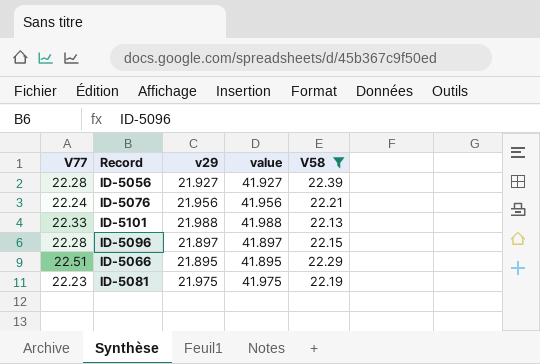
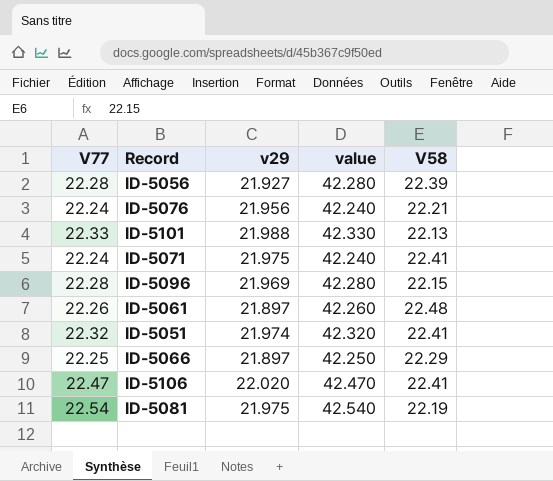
filter: V58 <= 22.39 -> none
column value | formula: [v29] + 20 -> [V77] + 20
ID-5096 | v29: 21.897 -> 21.969
ID-5066 | V77: 22.51 -> 22.25
ID-5066 | v29: 21.895 -> 21.897
ID-5081 | V77: 22.23 -> 22.54

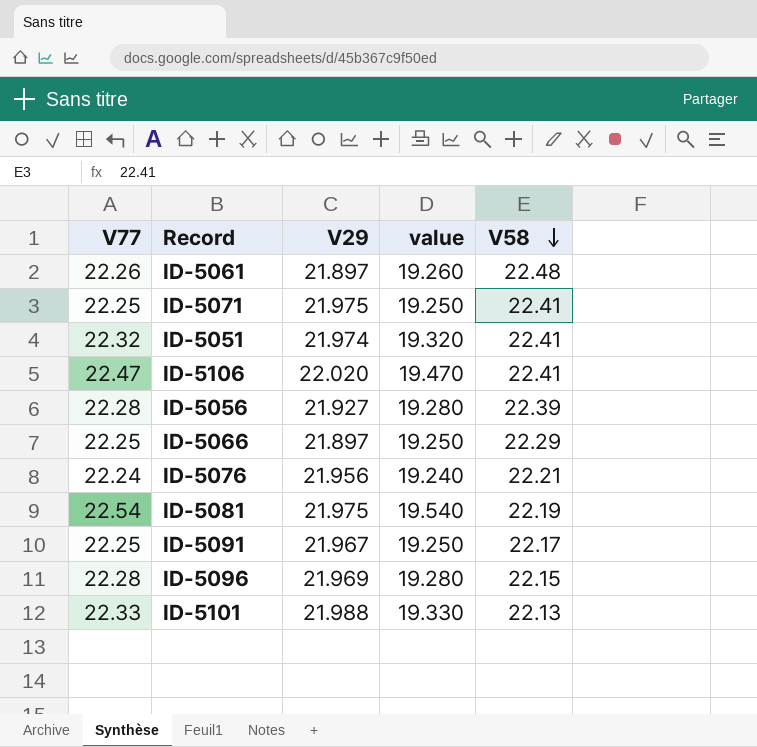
row order: none -> V58 descending
column name: v29 -> V29
column value | formula: [V77] + 20 -> [V77] - 3
ID-5071 | V77: 22.24 -> 22.25
row ID-5091: none -> 22.25 | 21.967 | 19.250 | 22.17

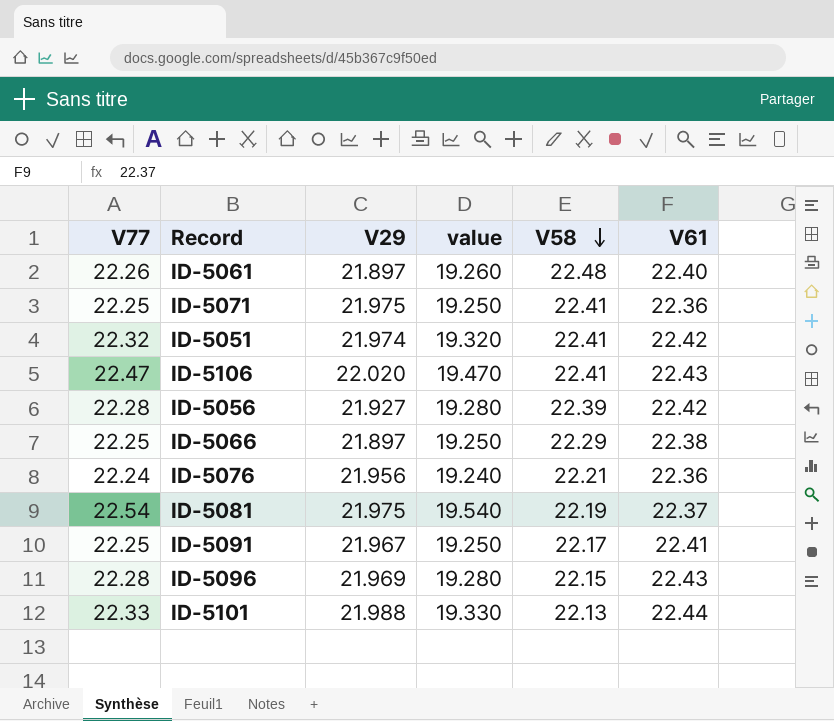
column V61 | position: none -> 6

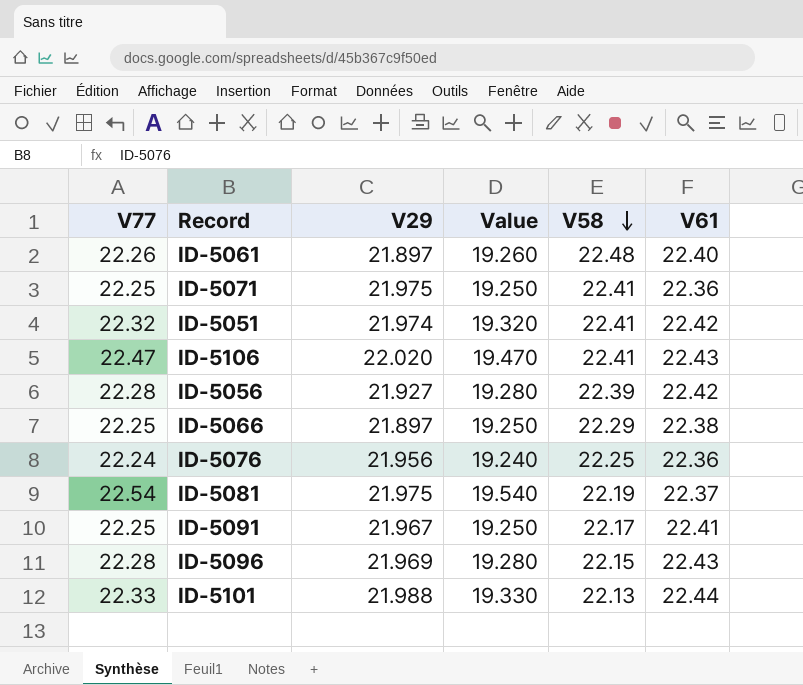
column name: value -> Value
ID-5076 | V58: 22.21 -> 22.25

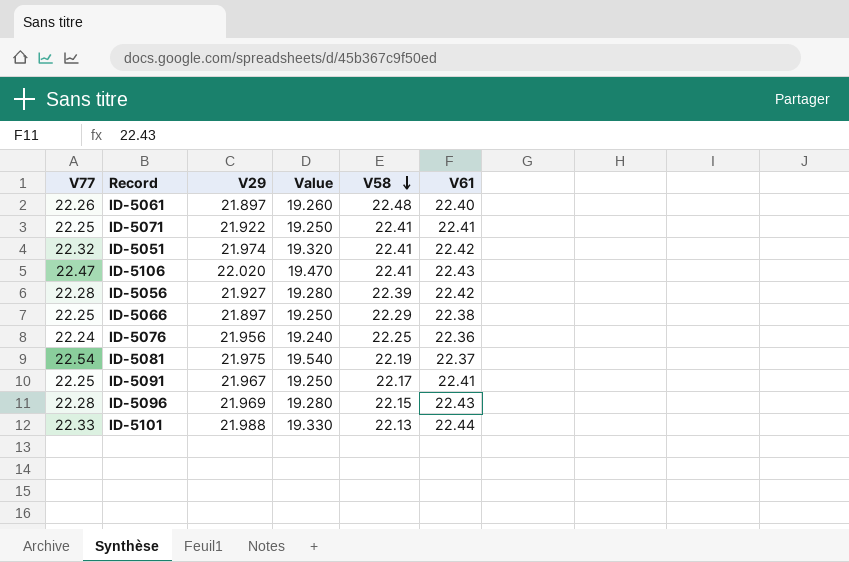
ID-5071 | V29: 21.975 -> 21.922
ID-5071 | V61: 22.36 -> 22.41

